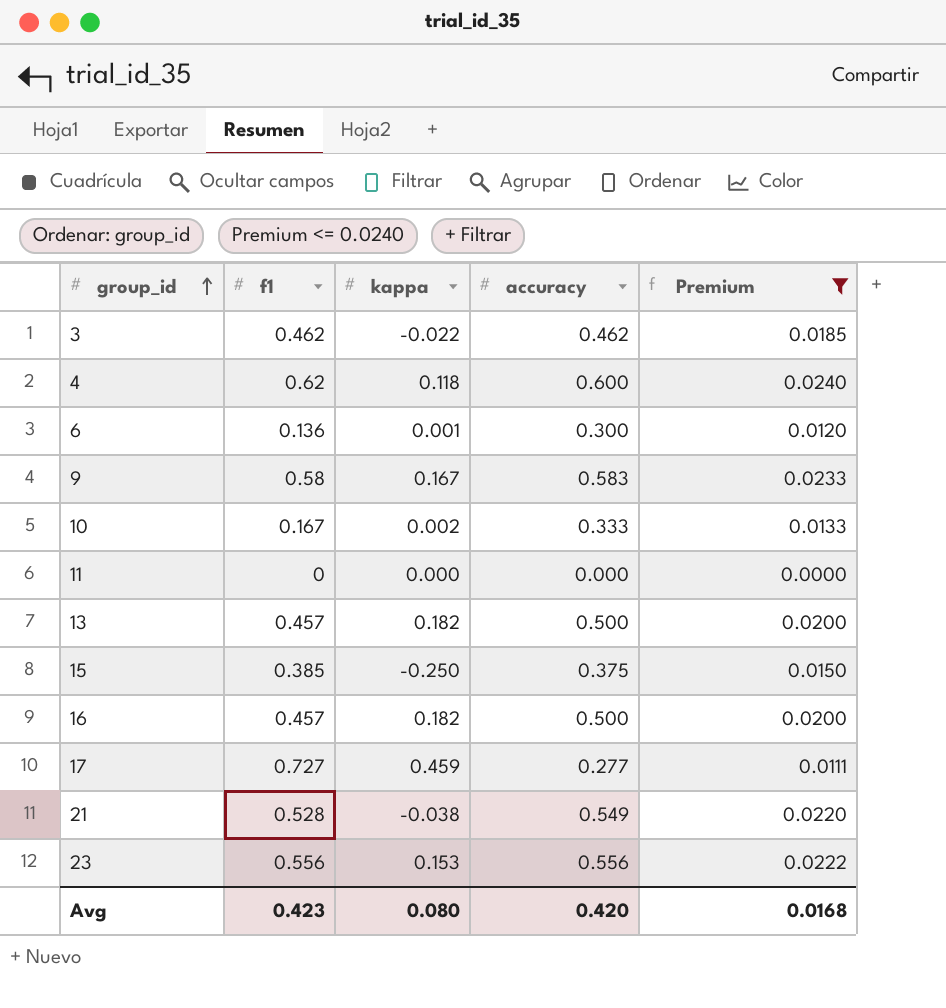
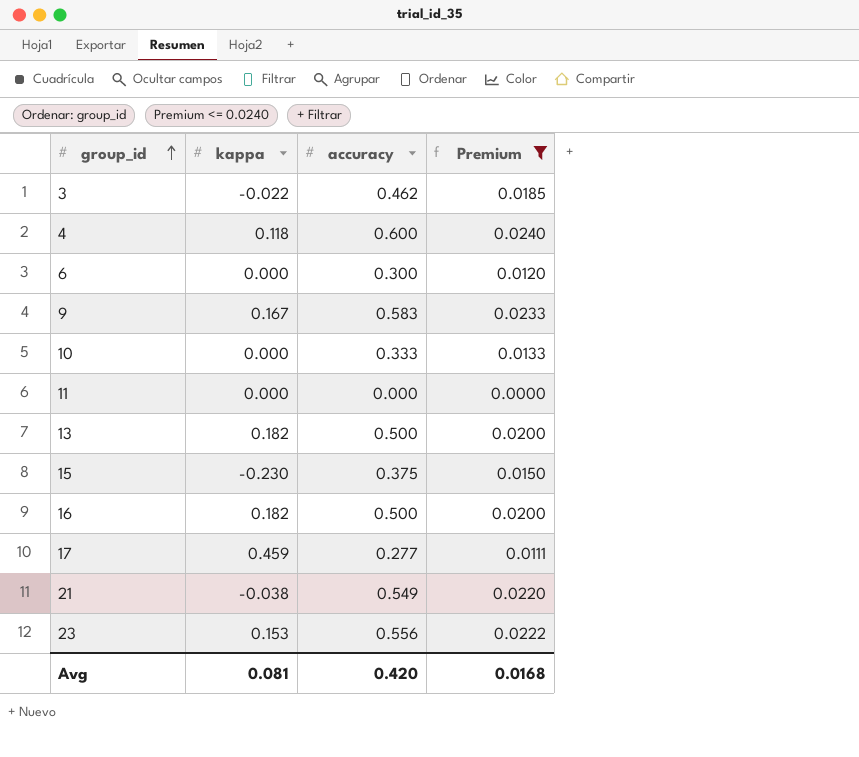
column f1 | position: 2 -> none
6 | kappa: 0.001 -> 0.000
10 | kappa: 0.002 -> 0.000
15 | kappa: -0.250 -> -0.230
Avg | kappa: 0.080 -> 0.081

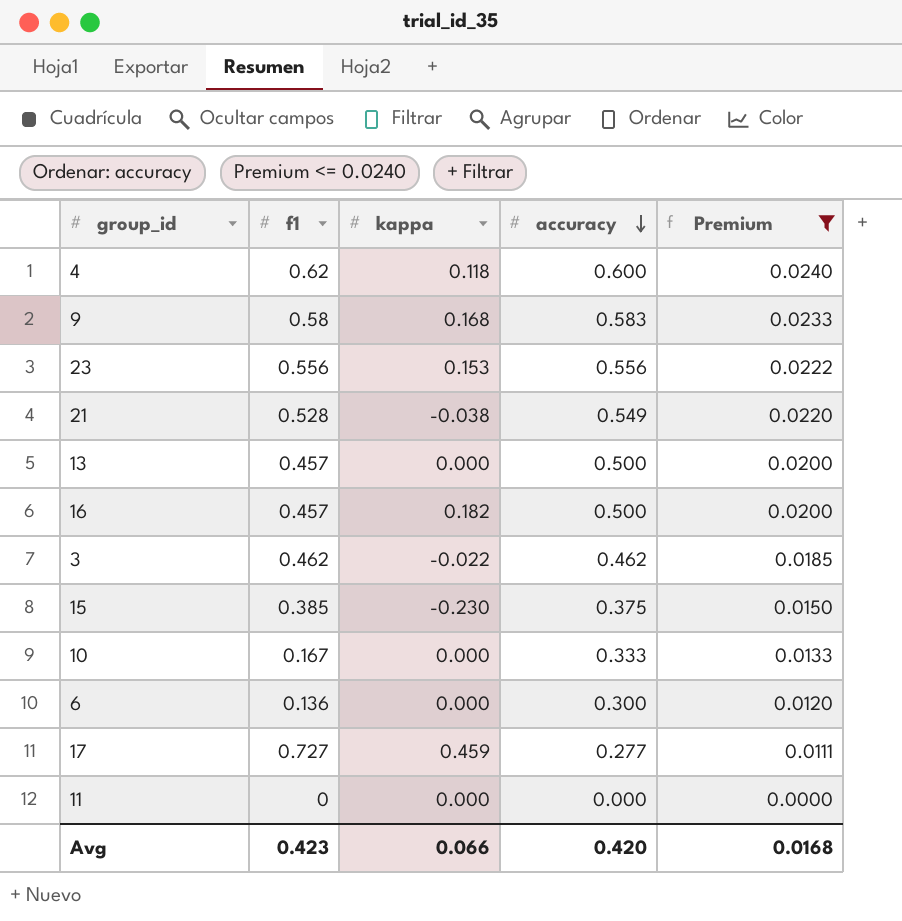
row order: group_id ascending -> accuracy descending
column f1 | position: none -> 2
9 | kappa: 0.167 -> 0.168
13 | kappa: 0.182 -> 0.000
Avg | kappa: 0.081 -> 0.066

